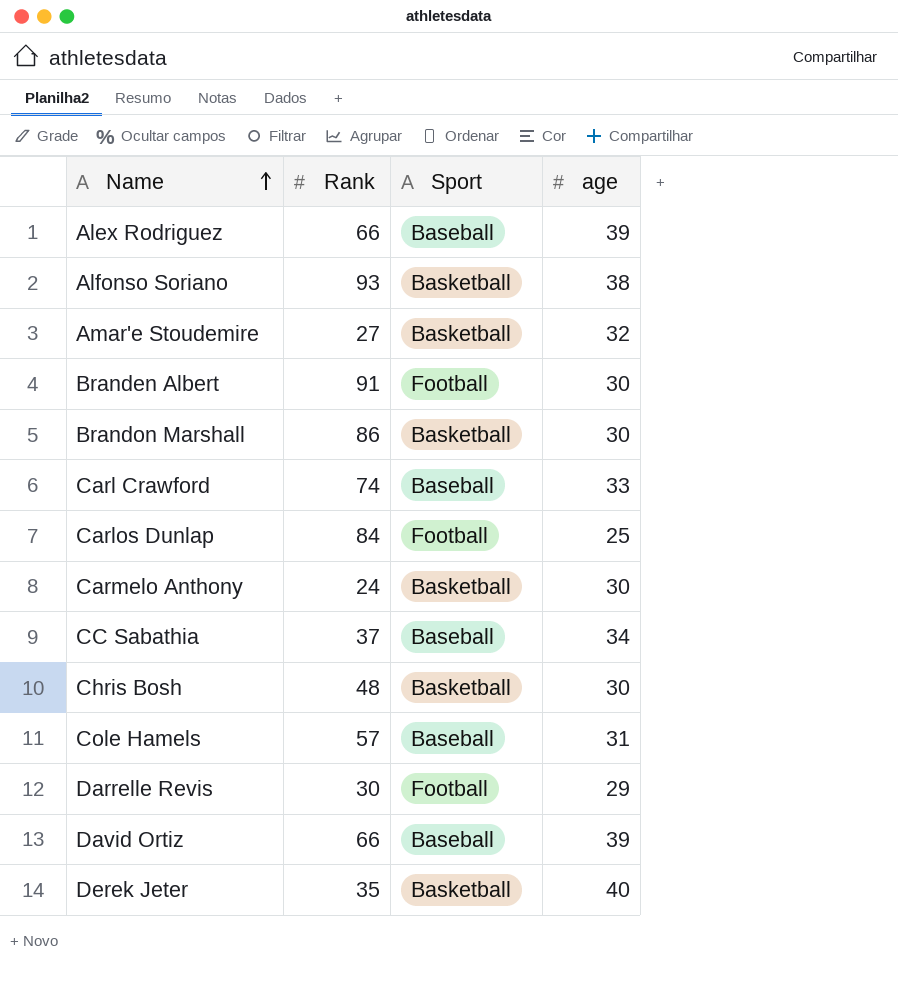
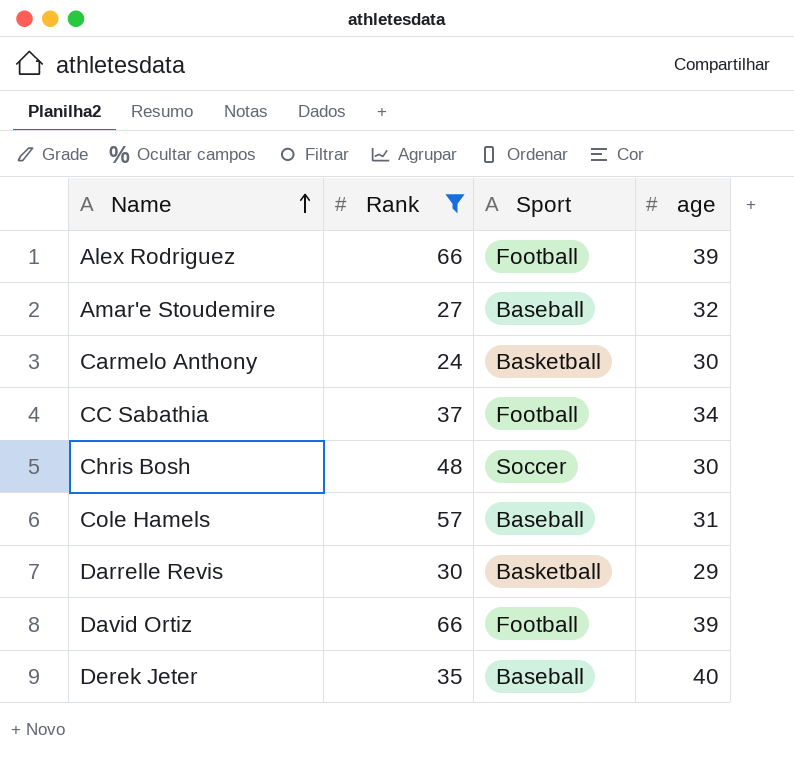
filter: none -> Rank <= 66
Alex Rodriguez | Sport: Baseball -> Football
Amar'e Stoudemire | Sport: Basketball -> Baseball
CC Sabathia | Sport: Baseball -> Football
Chris Bosh | Sport: Basketball -> Soccer
Darrelle Revis | Sport: Football -> Basketball
David Ortiz | Sport: Baseball -> Football
Derek Jeter | Sport: Basketball -> Baseball

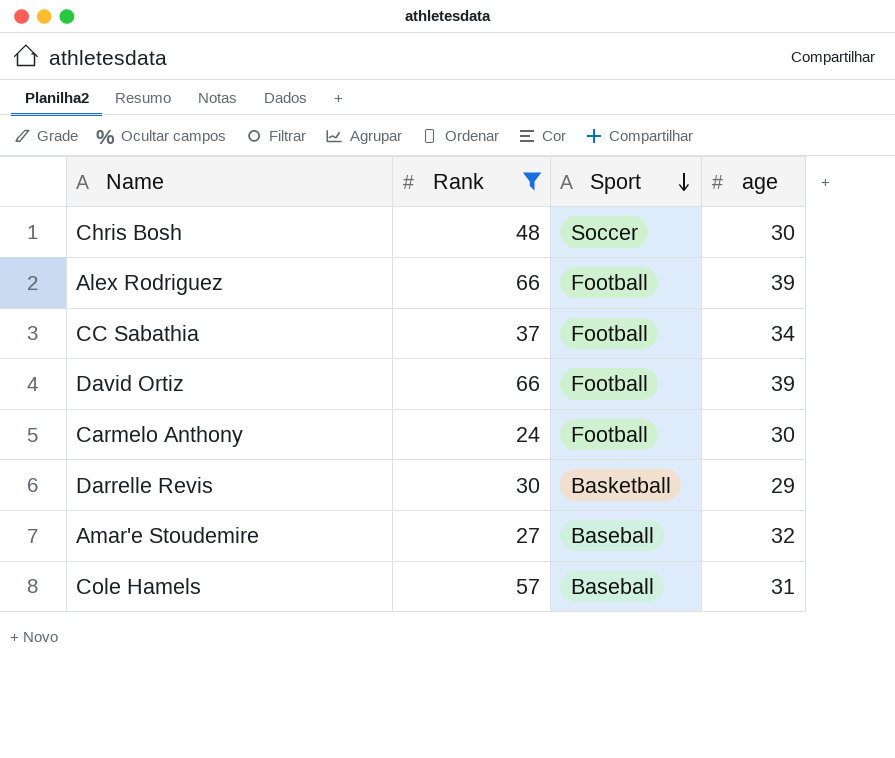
row order: Name ascending -> Sport descending
row Derek Jeter: 35 | Baseball | 40 -> none
Carmelo Anthony | Sport: Basketball -> Football

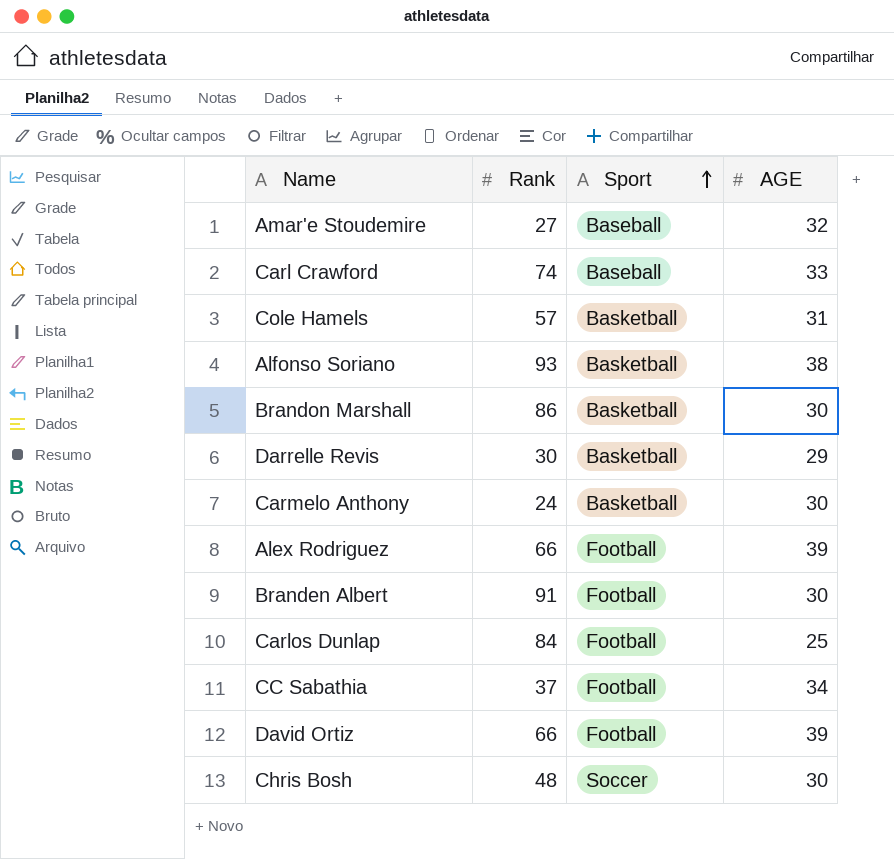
filter: Rank <= 66 -> none
row order: Sport descending -> Sport ascending
column name: age -> AGE
Cole Hamels | Sport: Baseball -> Basketball
Carmelo Anthony | Sport: Football -> Basketball

